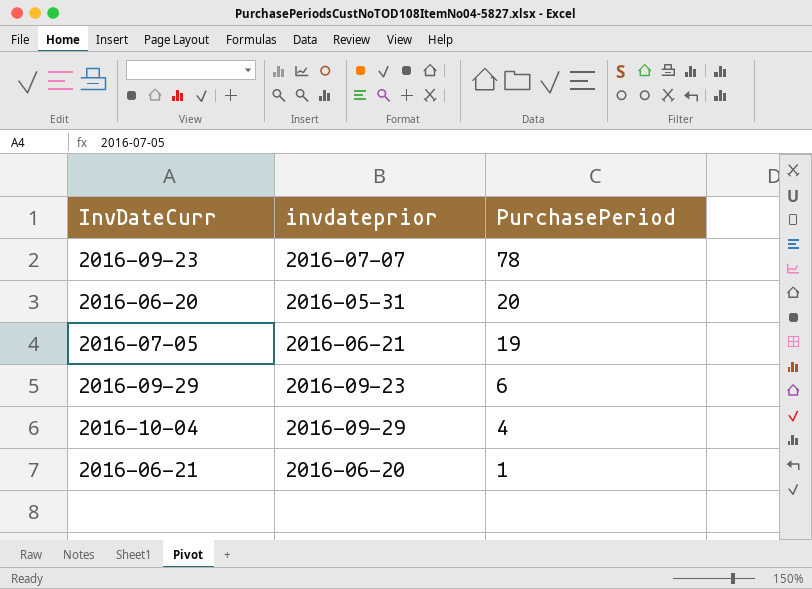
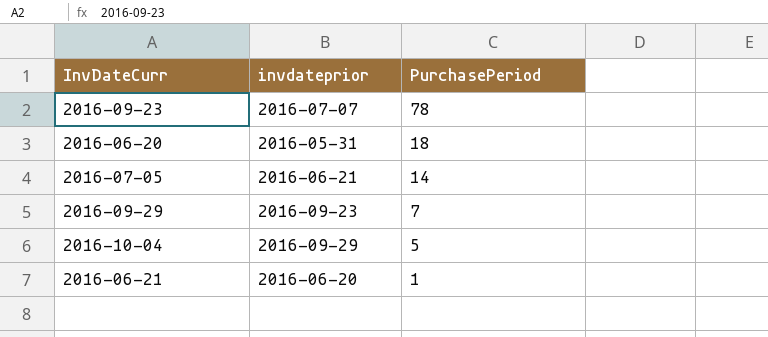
2016-06-20 | PurchasePeriod: 20 -> 18
2016-07-05 | PurchasePeriod: 19 -> 14
2016-09-29 | PurchasePeriod: 6 -> 7
2016-10-04 | PurchasePeriod: 4 -> 5

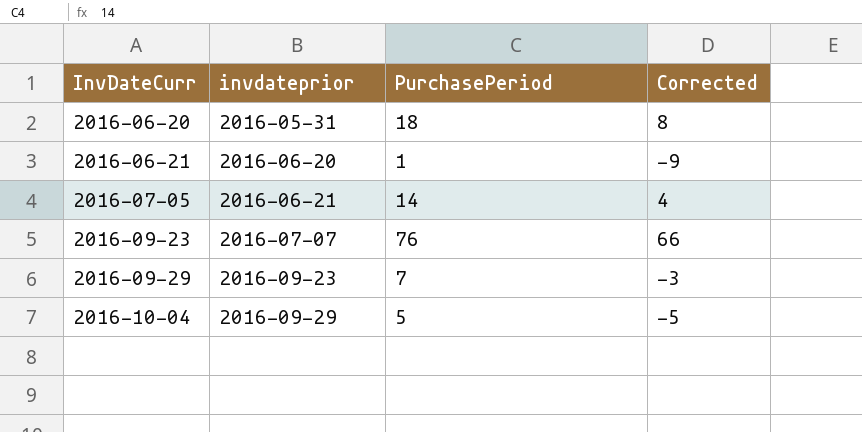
row order: PurchasePeriod descending -> InvDateCurr ascending
column Corrected | formula: none -> [PurchasePeriod] - 10
2016-09-23 | PurchasePeriod: 78 -> 76

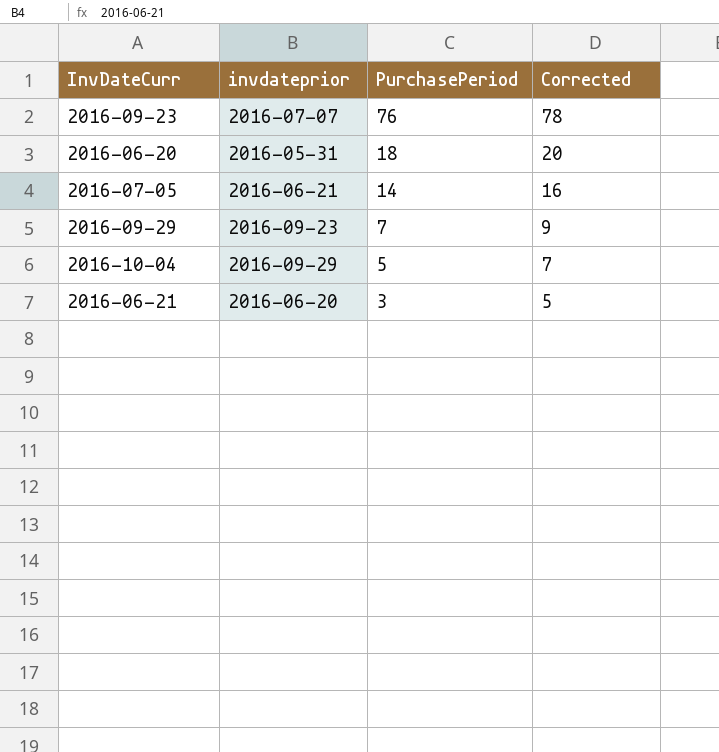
row order: InvDateCurr ascending -> PurchasePeriod descending
column Corrected | formula: [PurchasePeriod] - 10 -> [PurchasePeriod] + 2
2016-06-21 | PurchasePeriod: 1 -> 3

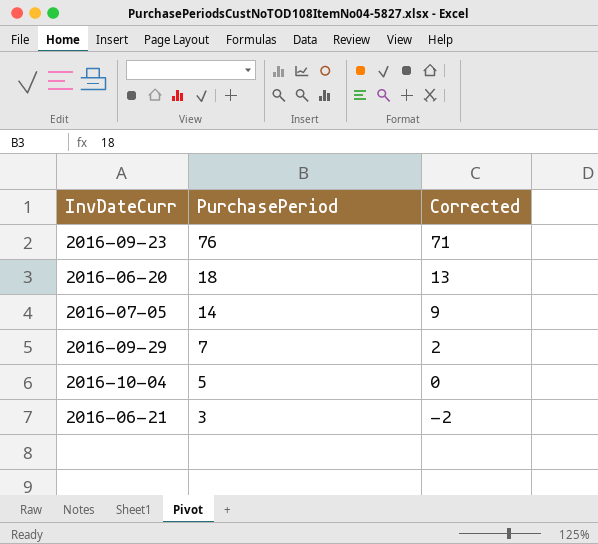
column invdateprior | position: 2 -> none
column Corrected | formula: [PurchasePeriod] + 2 -> [PurchasePeriod] - 5

